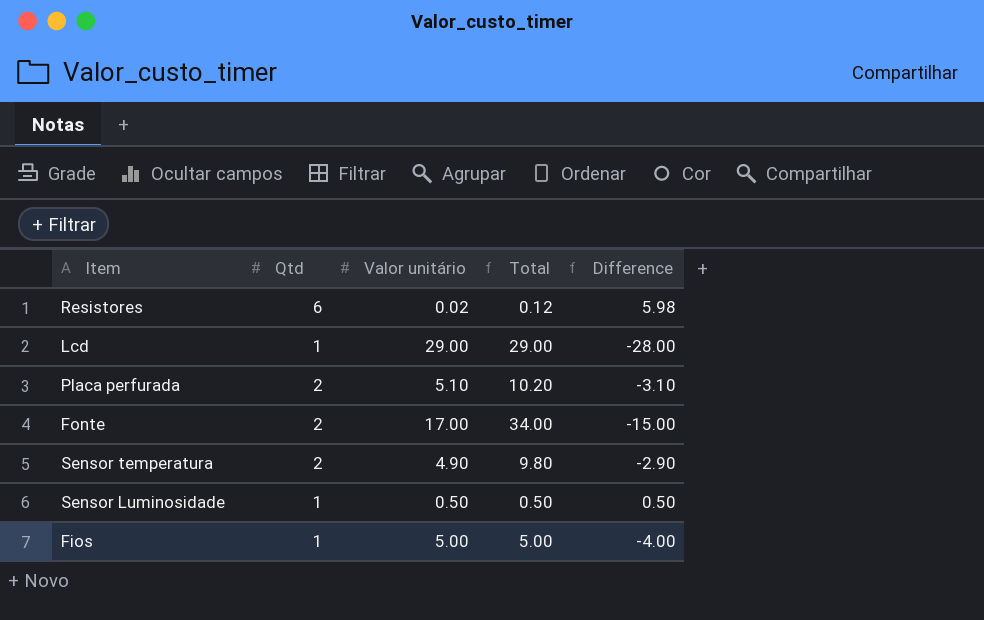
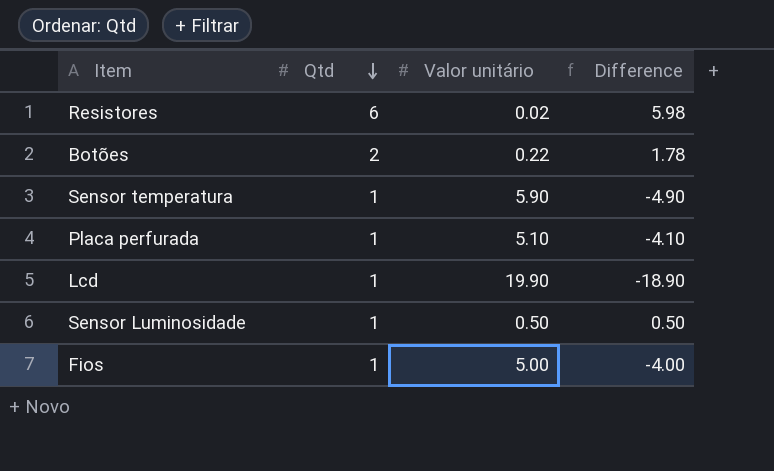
row order: none -> Qtd descending
column Total | formula: [Qtd] * [Valor unitário] -> none
row Fonte: 2 | 17.00 | 34.00 | -15.00 -> none
row Botões: none -> 2 | 0.22 | 1.78
Sensor temperatura | Qtd: 2 -> 1
Sensor temperatura | Valor unitário: 4.90 -> 5.90
Sensor temperatura | Difference: -2.90 -> -4.90
Placa perfurada | Qtd: 2 -> 1
Placa perfurada | Difference: -3.10 -> -4.10
Lcd | Valor unitário: 29.00 -> 19.90
Lcd | Difference: -28.00 -> -18.90

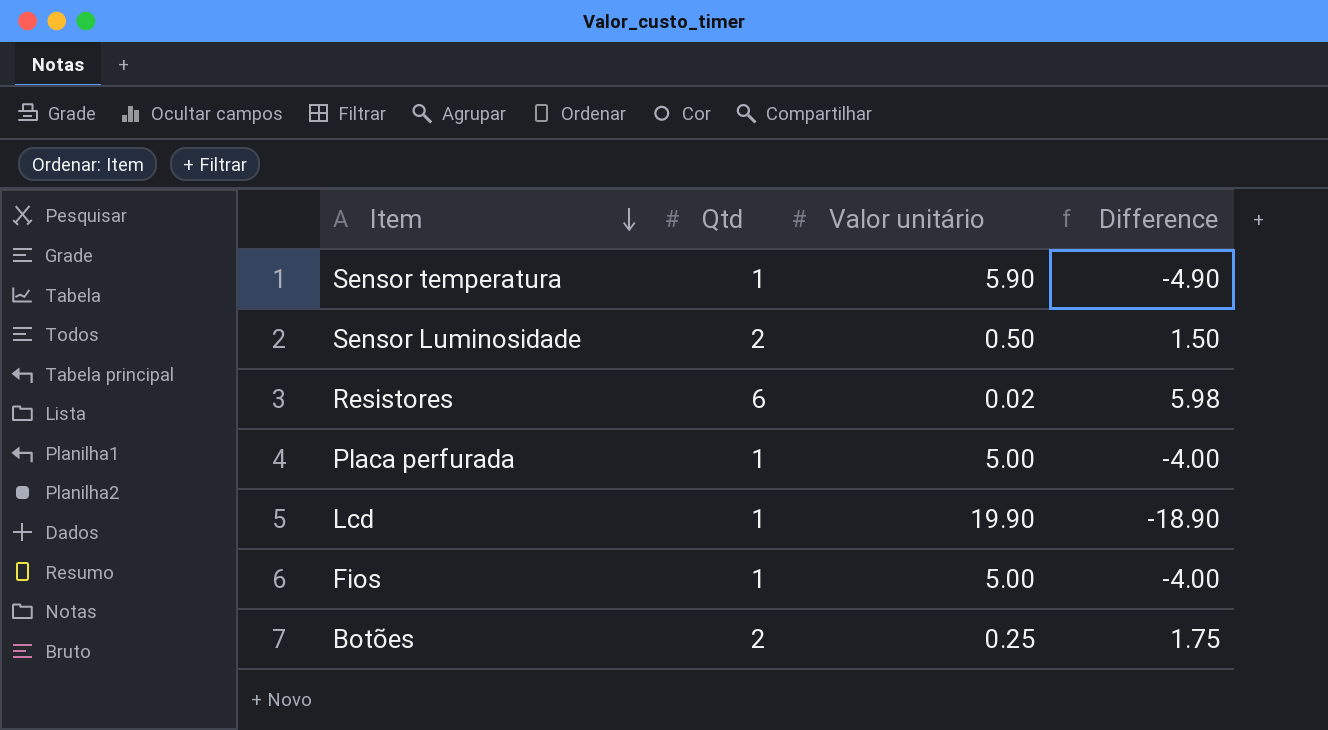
row order: Qtd descending -> Item descending
Sensor Luminosidade | Qtd: 1 -> 2
Sensor Luminosidade | Difference: 0.50 -> 1.50
Placa perfurada | Valor unitário: 5.10 -> 5.00
Placa perfurada | Difference: -4.10 -> -4.00
Botões | Valor unitário: 0.22 -> 0.25
Botões | Difference: 1.78 -> 1.75

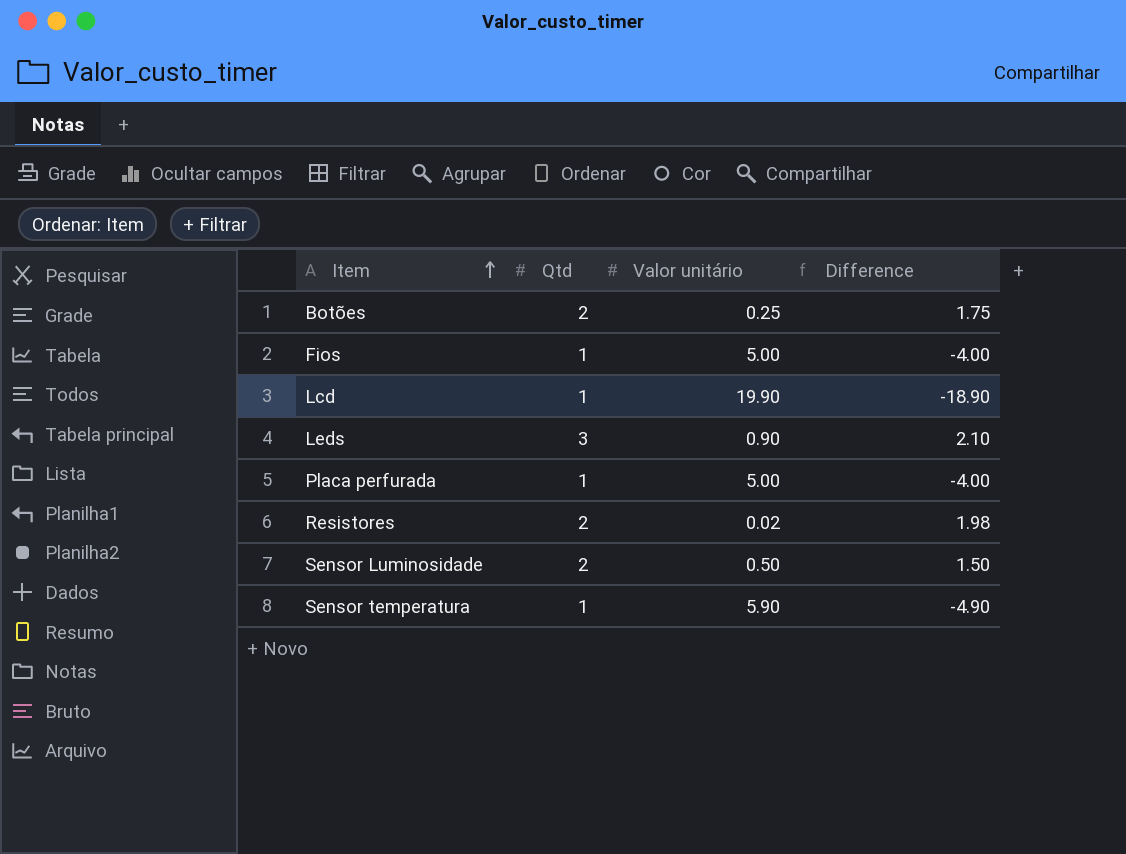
row order: Item descending -> Item ascending
row Leds: none -> 3 | 0.90 | 2.10
Resistores | Qtd: 6 -> 2
Resistores | Difference: 5.98 -> 1.98

